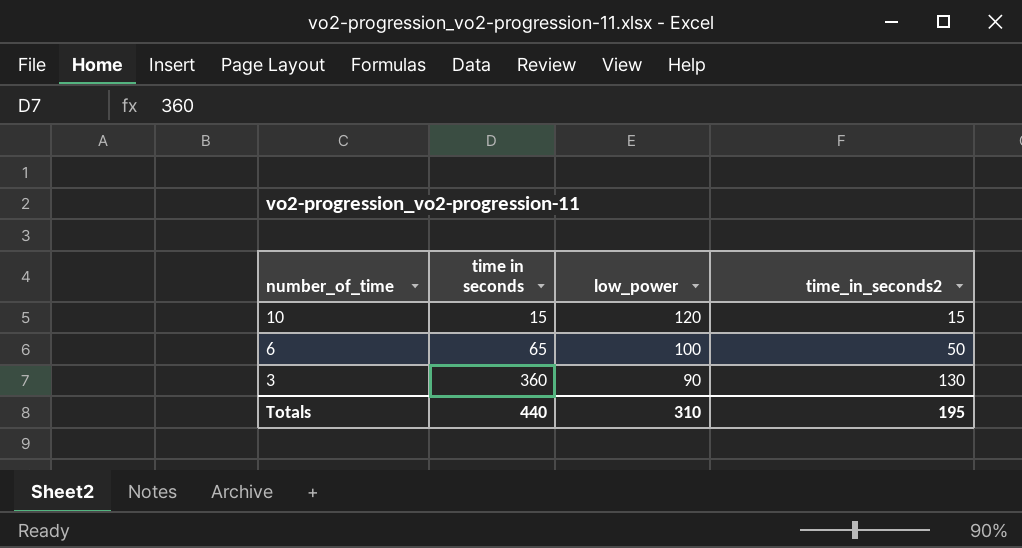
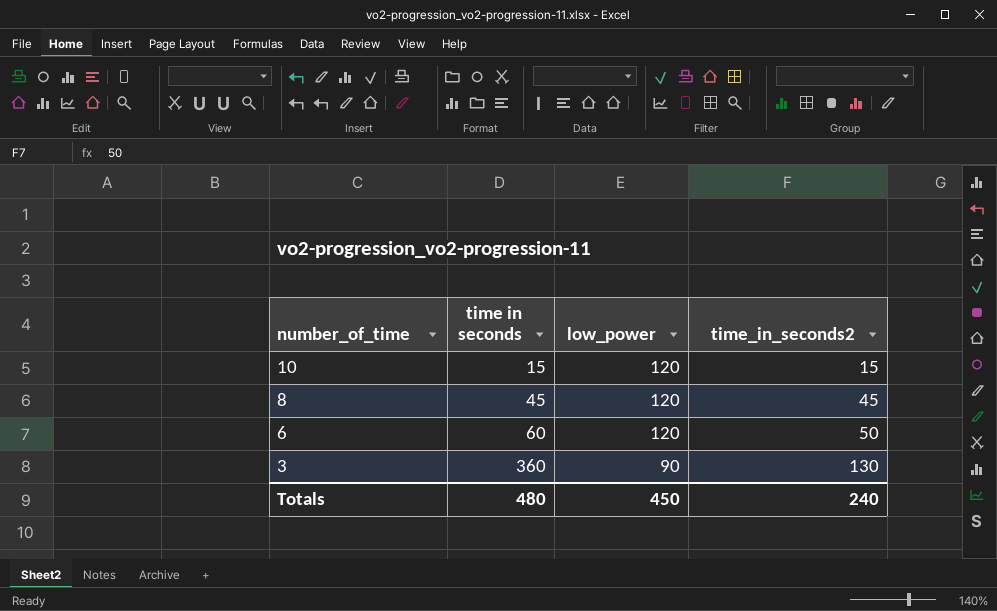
row 8: none -> 45 | 120 | 45
6 | time in seconds: 65 -> 60
6 | low_power: 100 -> 120
Totals | time in seconds: 440 -> 480
Totals | low_power: 310 -> 450
Totals | time_in_seconds2: 195 -> 240

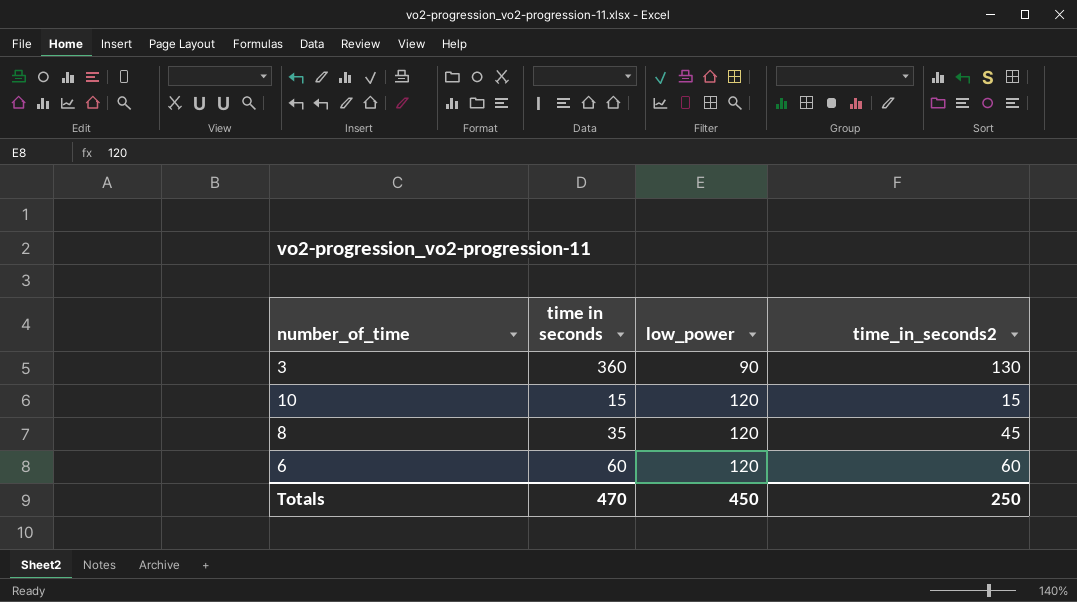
row order: number_of_time descending -> low_power ascending
8 | time in seconds: 45 -> 35
6 | time_in_seconds2: 50 -> 60
Totals | time in seconds: 480 -> 470
Totals | time_in_seconds2: 240 -> 250

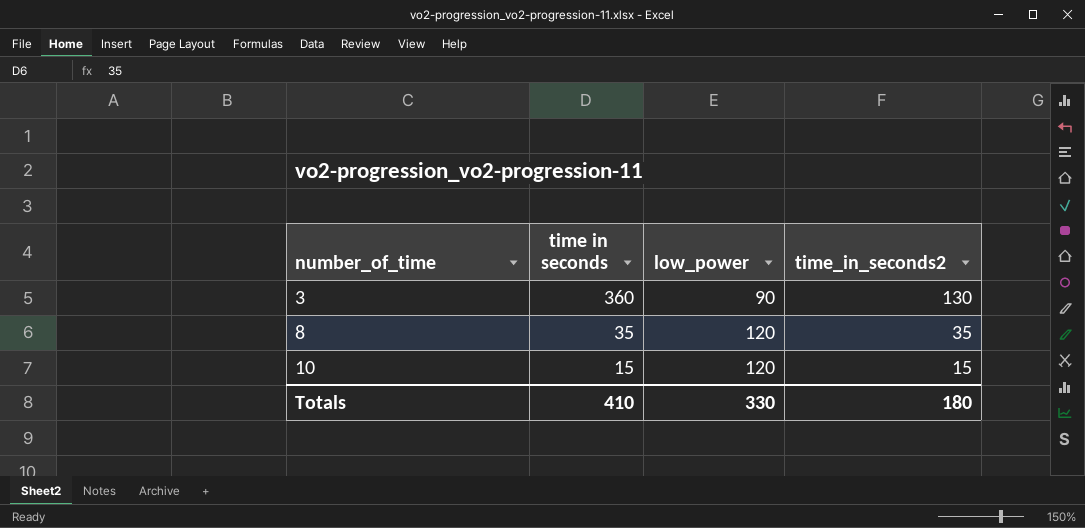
row order: low_power ascending -> number_of_time ascending
row 6: 60 | 120 | 60 -> none
8 | time_in_seconds2: 45 -> 35
Totals | time in seconds: 470 -> 410
Totals | low_power: 450 -> 330
Totals | time_in_seconds2: 250 -> 180

